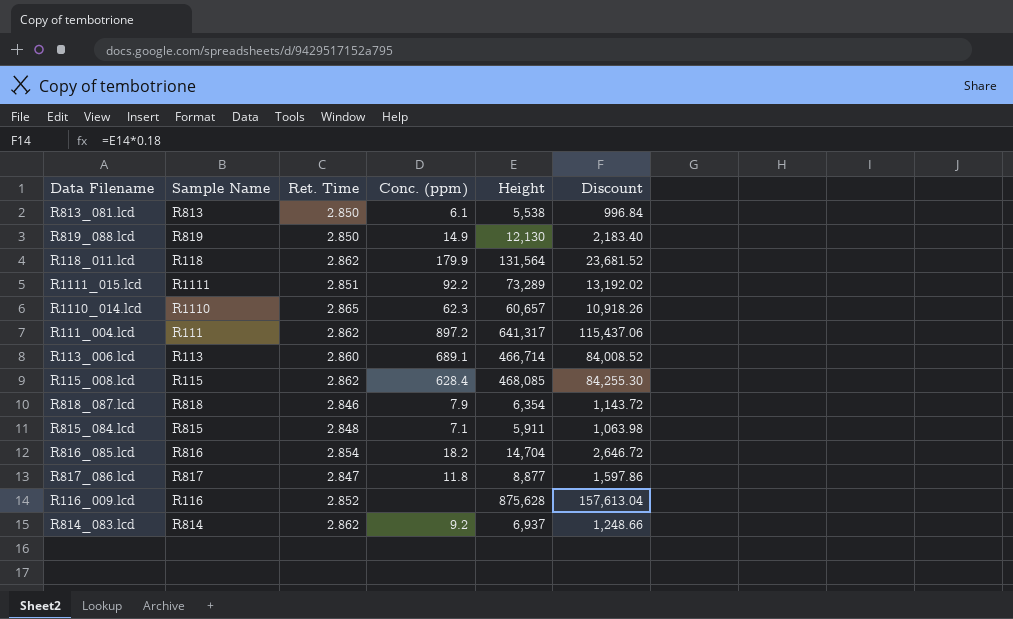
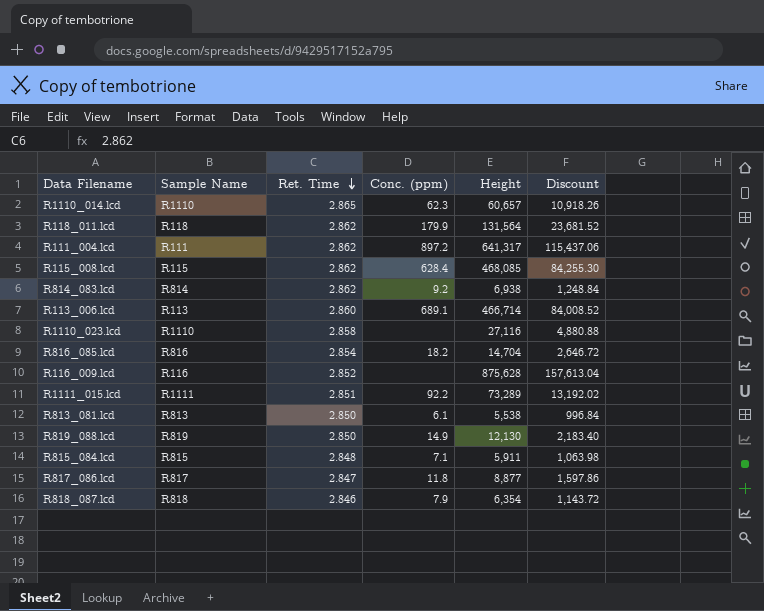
row order: none -> Ret. Time descending
R814_083.lcd | Height: 6,937 -> 6,938
R814_083.lcd | Discount: 1,248.66 -> 1,248.84
row R1110_023.lcd: none -> R1110 | 2.858 | none | 27,116 | 4,880.88

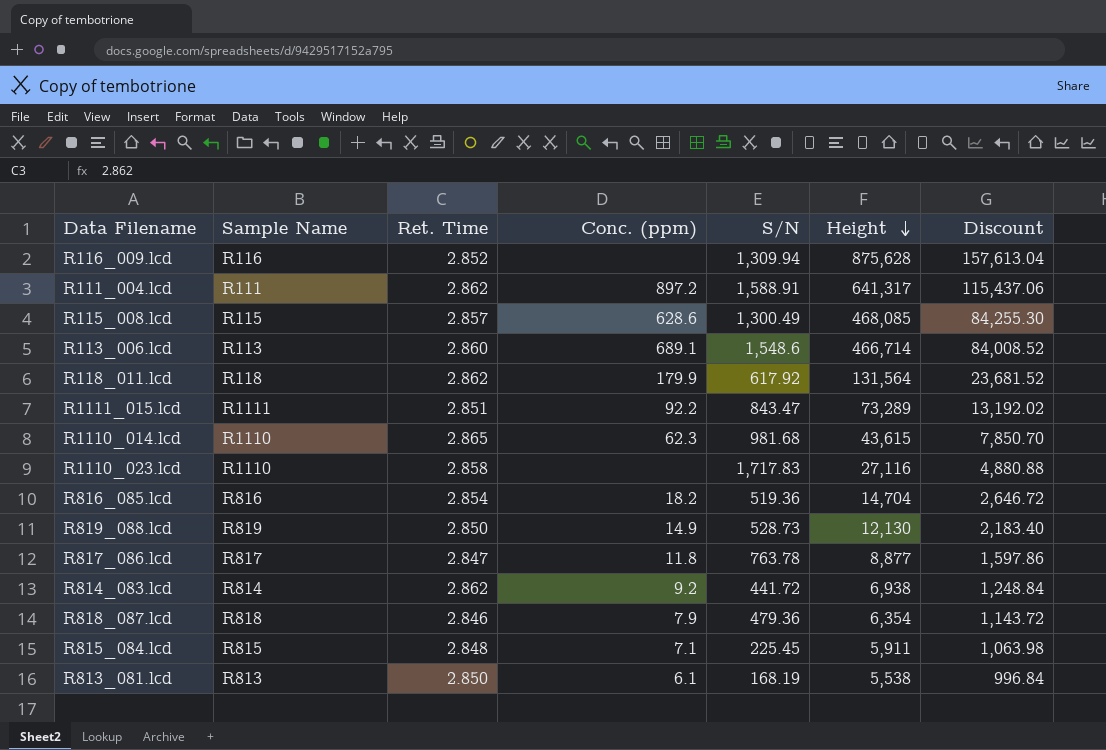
row order: Ret. Time descending -> Height descending
column S/N | position: none -> 5
R115_008.lcd | Ret. Time: 2.862 -> 2.857
R115_008.lcd | Conc. (ppm): 628.4 -> 628.6
R1110_014.lcd | Height: 60,657 -> 43,615
R1110_014.lcd | Discount: 10,918.26 -> 7,850.70

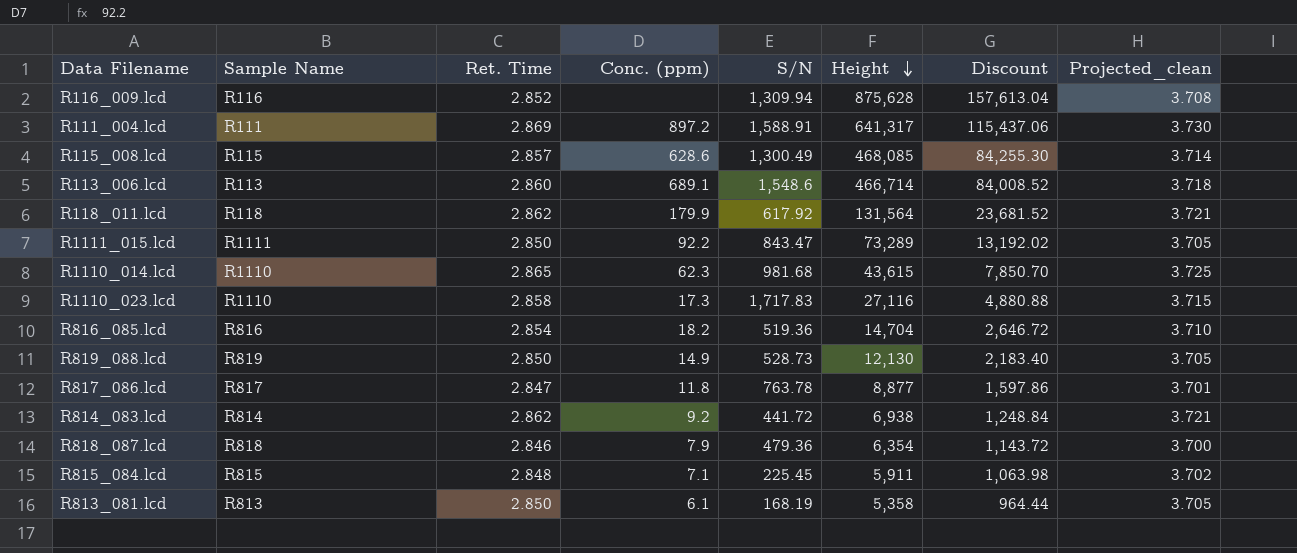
column Projected_clean | formula: none -> [Ret. Time] * 1.3
R111_004.lcd | Ret. Time: 2.862 -> 2.869
R1111_015.lcd | Ret. Time: 2.851 -> 2.850
R1110_023.lcd | Conc. (ppm): none -> 17.3
R813_081.lcd | Height: 5,538 -> 5,358
R813_081.lcd | Discount: 996.84 -> 964.44

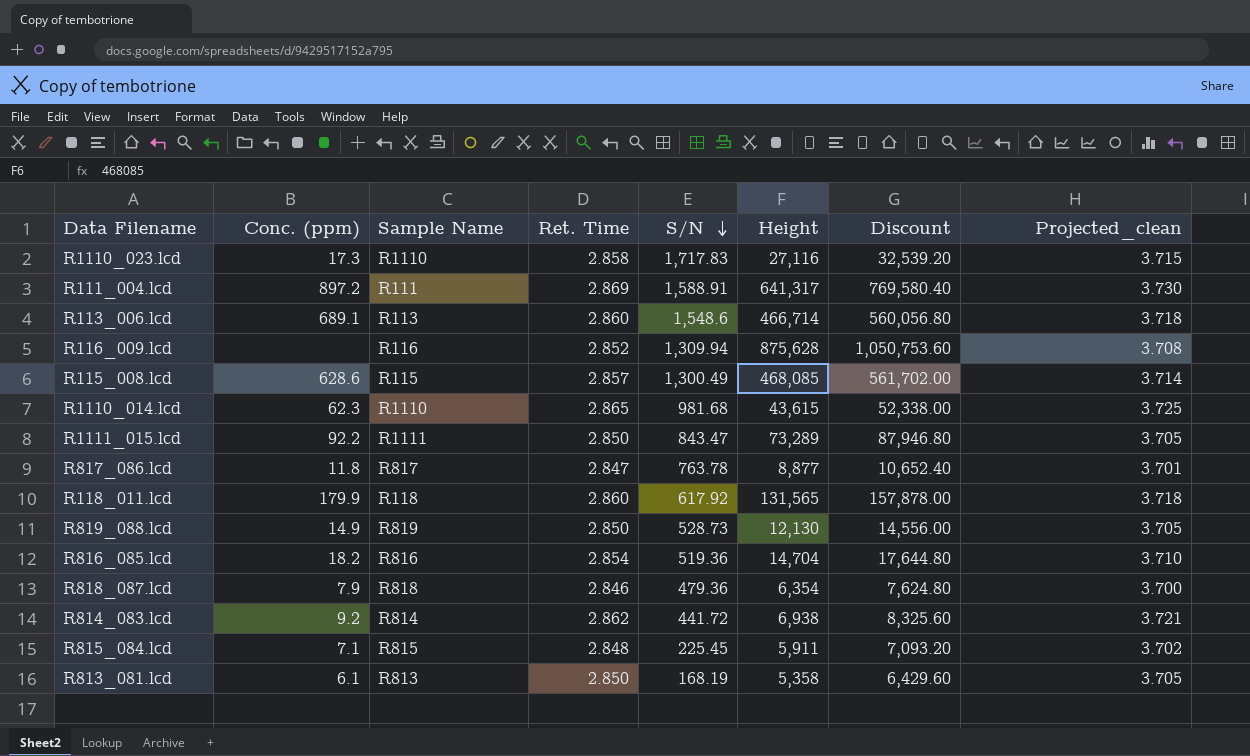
row order: Height descending -> S/N descending
column Conc. (ppm) | position: 4 -> 2
column Discount | formula: [Height] * 0.18 -> [Height] * 1.2
R118_011.lcd | Ret. Time: 2.862 -> 2.860
R118_011.lcd | Height: 131,564 -> 131,565
R118_011.lcd | Projected_clean: 3.721 -> 3.718

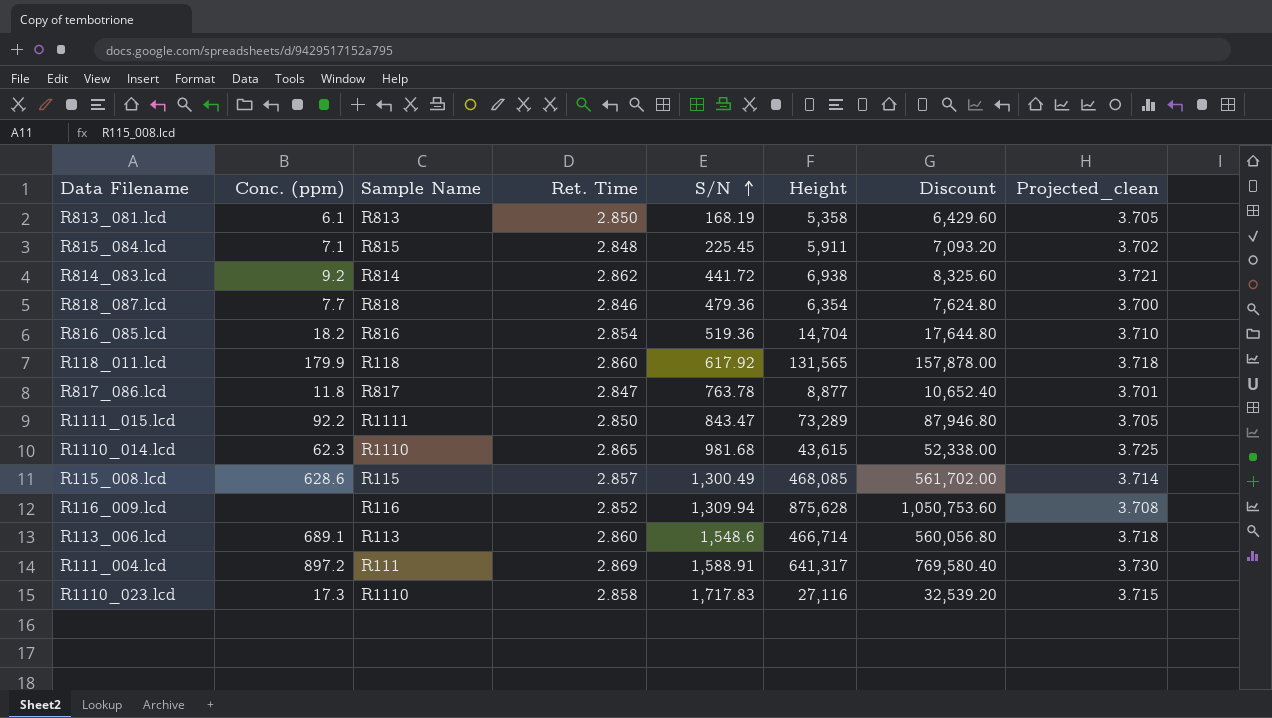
row order: S/N descending -> S/N ascending
row R819_088.lcd: 14.9 | R819 | 2.850 | 528.73 | 12,130 | 14,556.00 | 3.705 -> none
R818_087.lcd | Conc. (ppm): 7.9 -> 7.7

